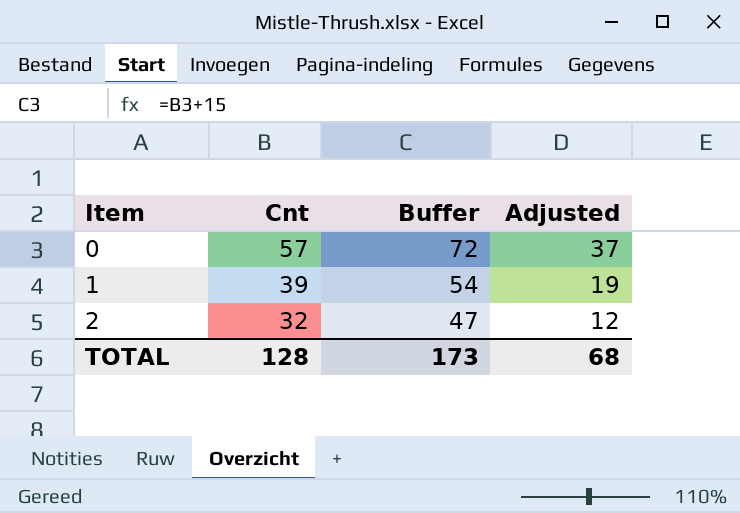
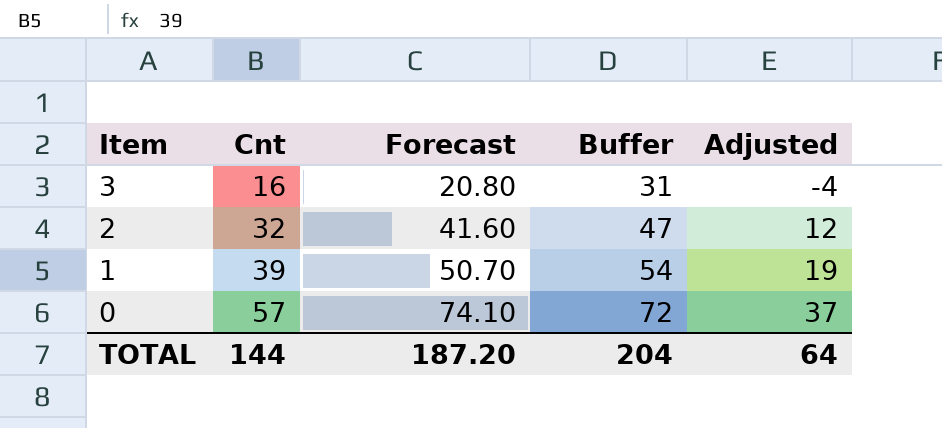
row order: Item ascending -> Item descending
column Forecast | formula: none -> [Cnt] * 1.3
row 3: none -> 16 | 20.80 | 31 | -4
TOTAL | Cnt: 128 -> 144
TOTAL | Buffer: 173 -> 204
TOTAL | Adjusted: 68 -> 64

